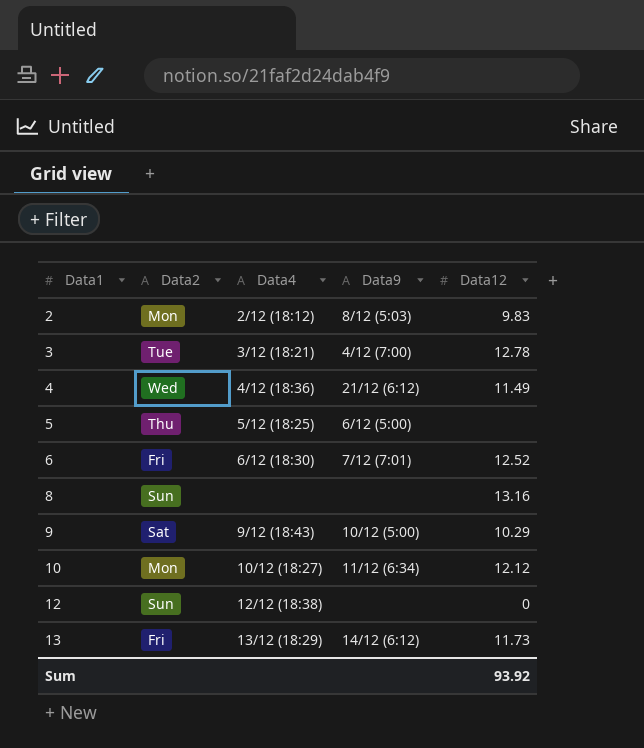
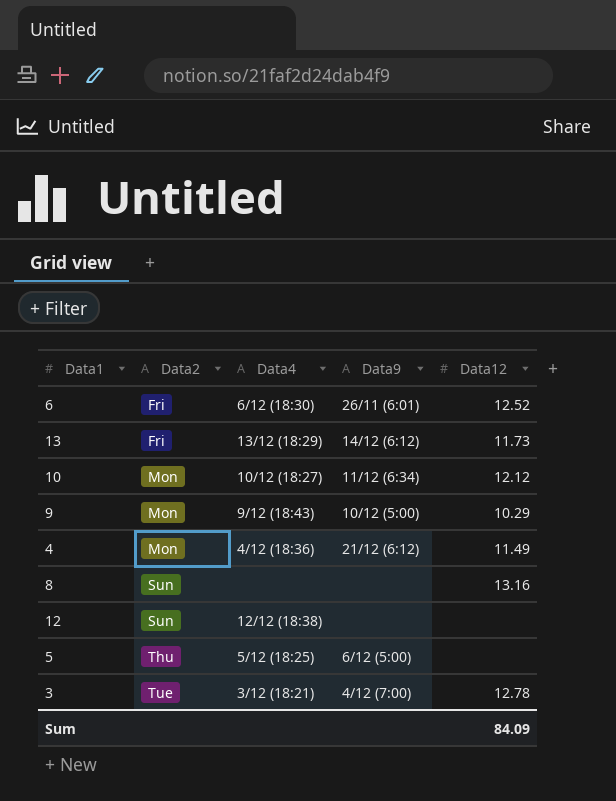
row order: Data1 ascending -> Data2 ascending
row 2: Mon | 2/12 (18:12) | 8/12 (5:03) | 9.83 -> none
6 | Data9: 7/12 (7:01) -> 26/11 (6:01)
9 | Data2: Sat -> Mon
4 | Data2: Wed -> Mon
12 | Data12: 0 -> none
Sum | Data12: 93.92 -> 84.09

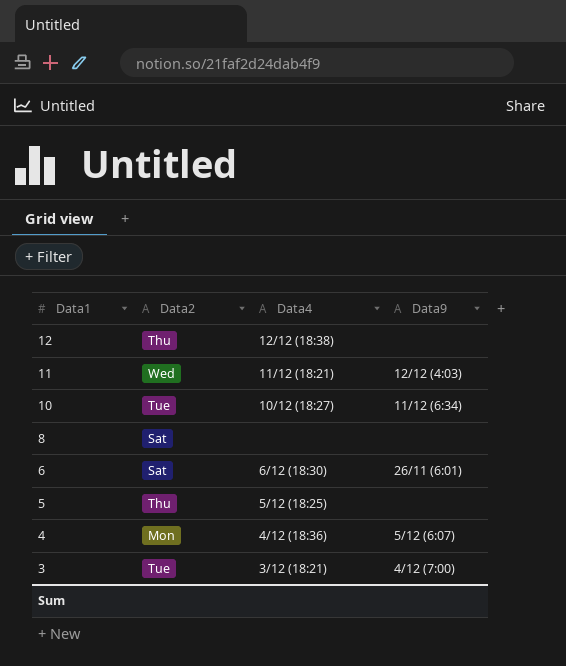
row order: Data2 ascending -> Data1 descending
column Data12 | position: 5 -> none
row 13: Fri | 13/12 (18:29) | 14/12 (6:12) | 11.73 -> none
row 9: Mon | 9/12 (18:43) | 10/12 (5:00) | 10.29 -> none
12 | Data2: Sun -> Thu
row 11: none -> Wed | 11/12 (18:21) | 12/12 (4:03)
10 | Data2: Mon -> Tue
8 | Data2: Sun -> Sat
6 | Data2: Fri -> Sat
5 | Data9: 6/12 (5:00) -> none
4 | Data9: 21/12 (6:12) -> 5/12 (6:07)

